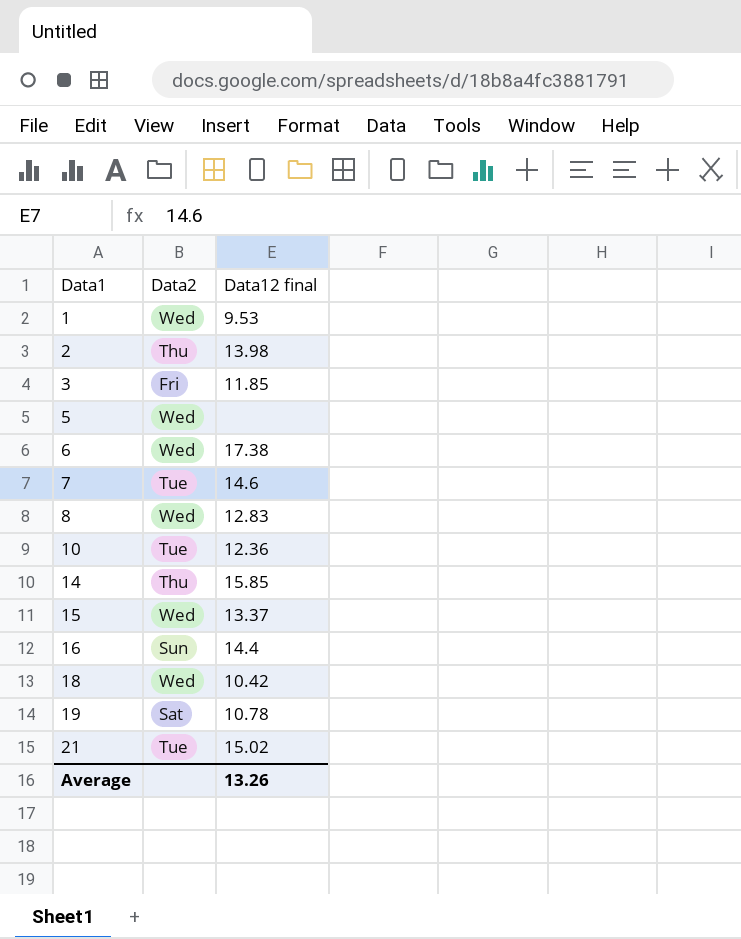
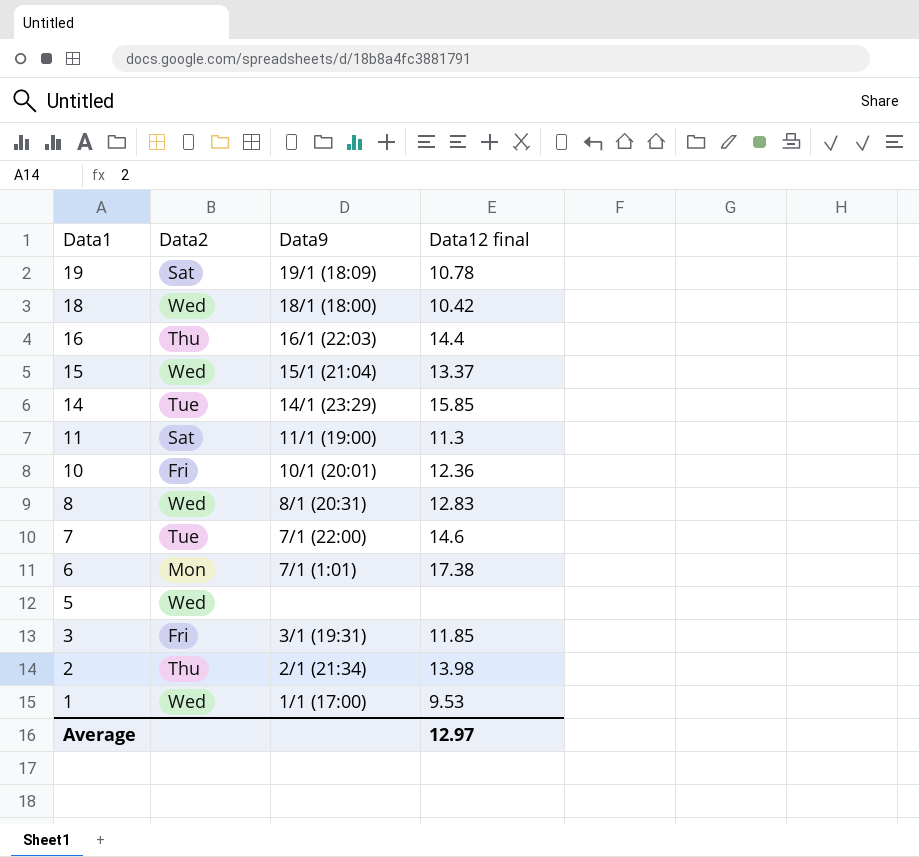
row order: Data1 ascending -> Data1 descending
column Data9 | position: none -> 3
row 21: Tue | 15.02 -> none
16 | Data2: Sun -> Thu
14 | Data2: Thu -> Tue
row 11: none -> Sat | 11/1 (19:00) | 11.3
10 | Data2: Tue -> Fri
6 | Data2: Wed -> Mon
Average | Data12 final: 13.26 -> 12.97

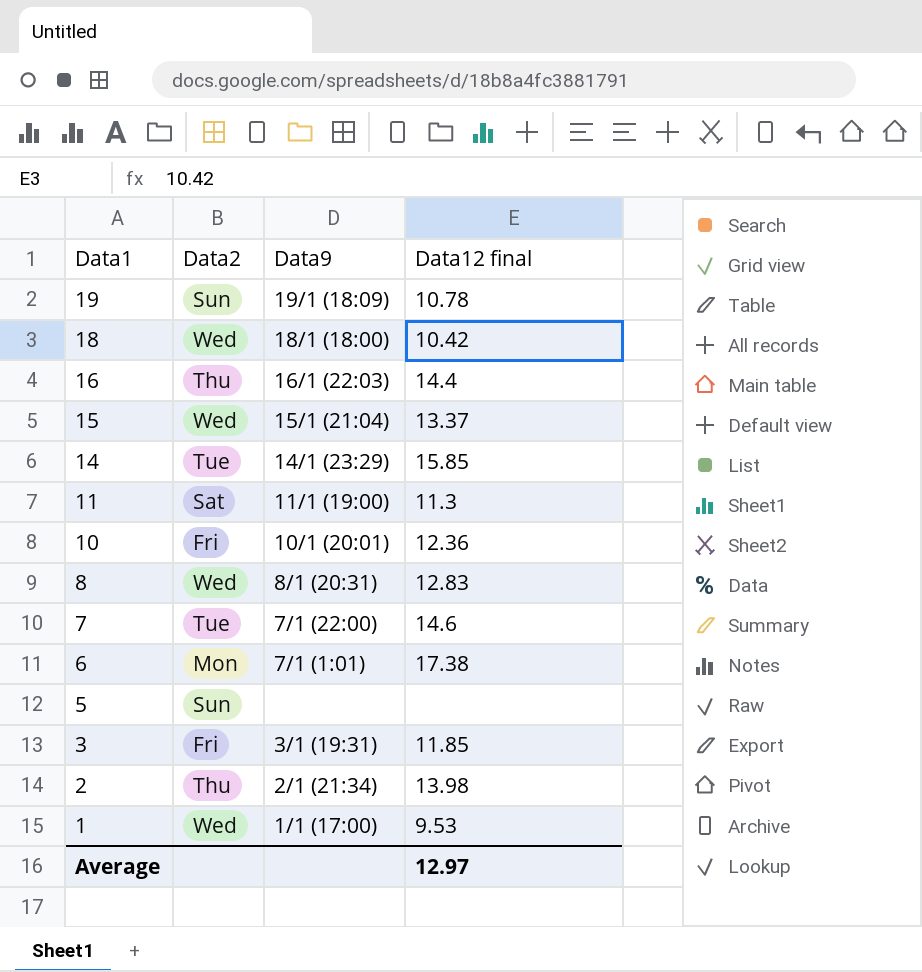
19 | Data2: Sat -> Sun
5 | Data2: Wed -> Sun

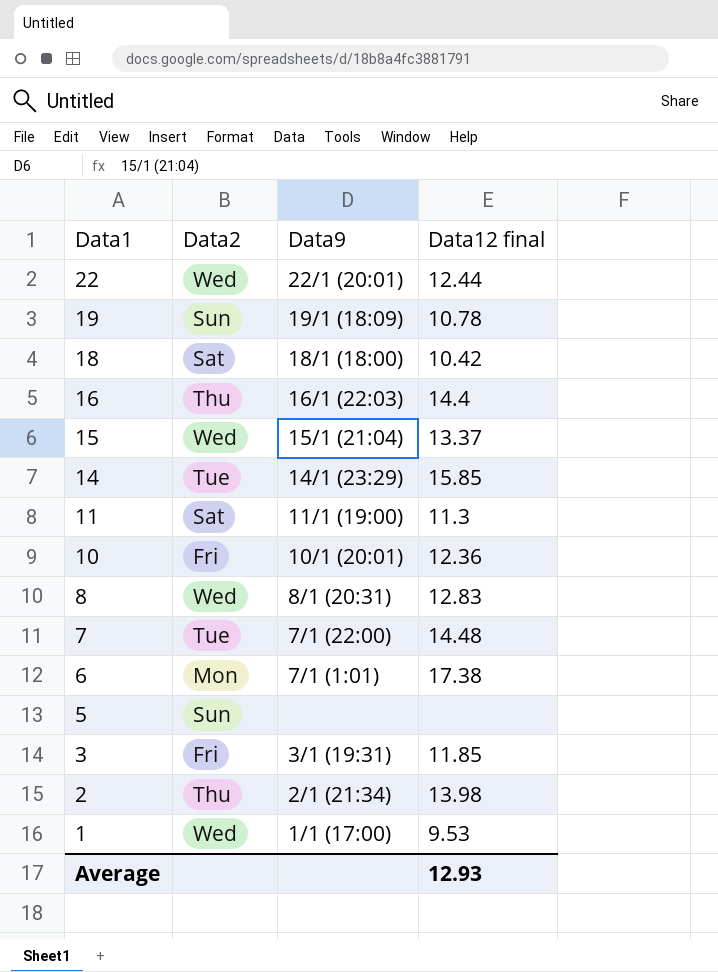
row 22: none -> Wed | 22/1 (20:01) | 12.44
18 | Data2: Wed -> Sat
7 | Data12 final: 14.6 -> 14.48
Average | Data12 final: 12.97 -> 12.93

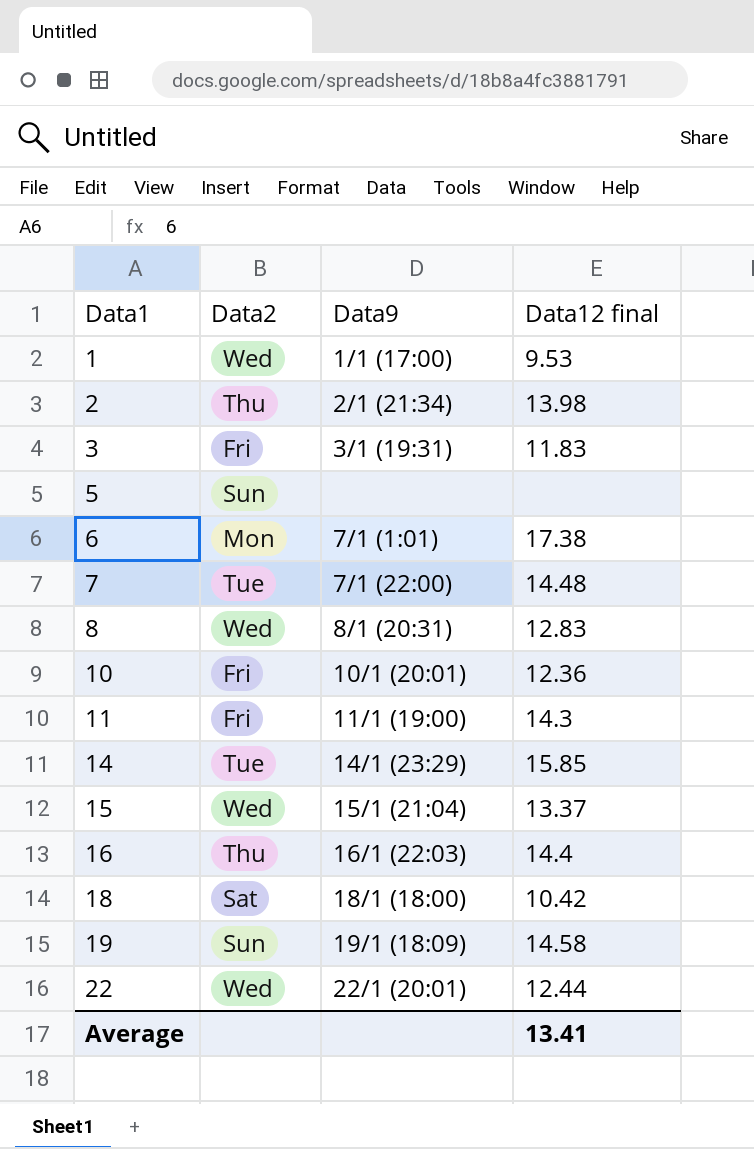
row order: Data1 descending -> Data1 ascending
3 | Data12 final: 11.85 -> 11.83
11 | Data2: Sat -> Fri
11 | Data12 final: 11.3 -> 14.3
19 | Data12 final: 10.78 -> 14.58
Average | Data12 final: 12.93 -> 13.41

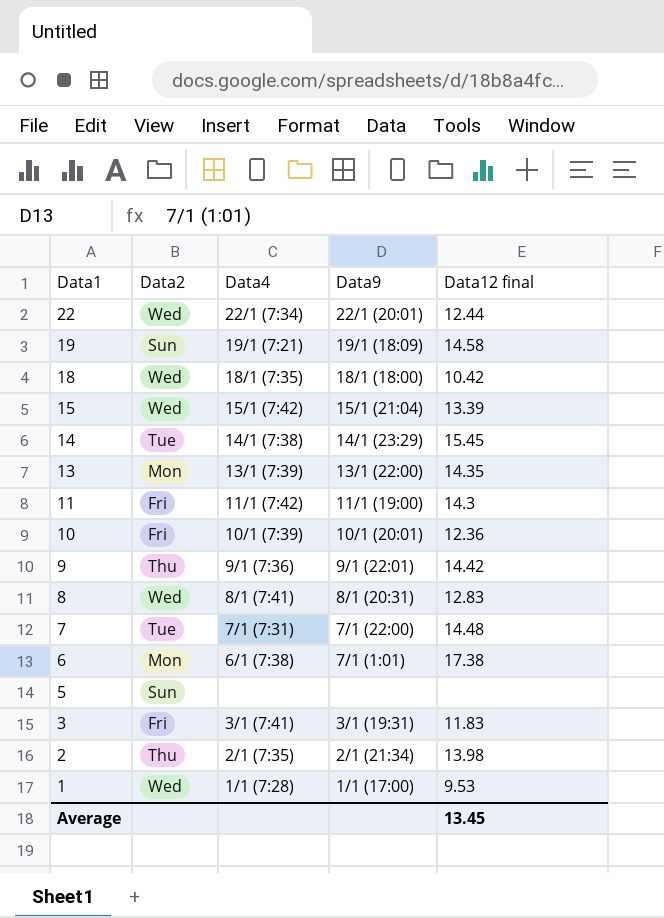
row order: Data1 ascending -> Data1 descending
column Data4 | position: none -> 3
row 16: Thu | 16/1 (22:03) | 14.4 -> none
18 | Data2: Sat -> Wed
15 | Data12 final: 13.37 -> 13.39
14 | Data12 final: 15.85 -> 15.45
row 13: none -> Mon | 13/1 (7:39) | 13/1 (22:00) | 14.35
row 9: none -> Thu | 9/1 (7:36) | 9/1 (22:01) | 14.42
Average | Data12 final: 13.41 -> 13.45

